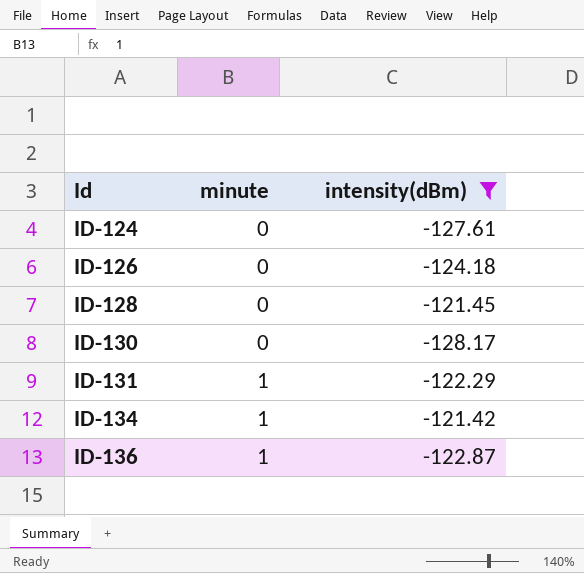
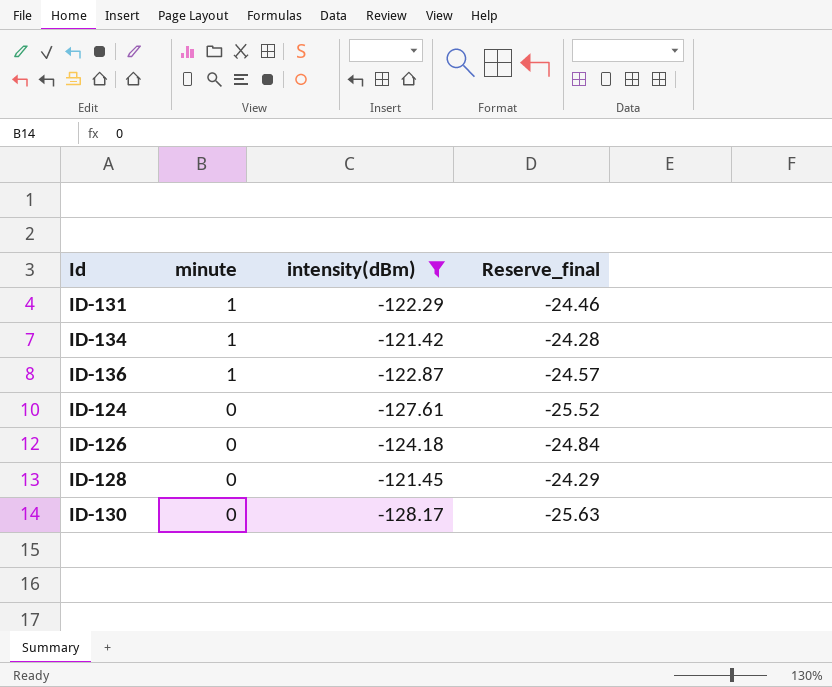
row order: Id ascending -> minute descending
column Reserve_final | formula: none -> [intensity(dBm)] * 0.2

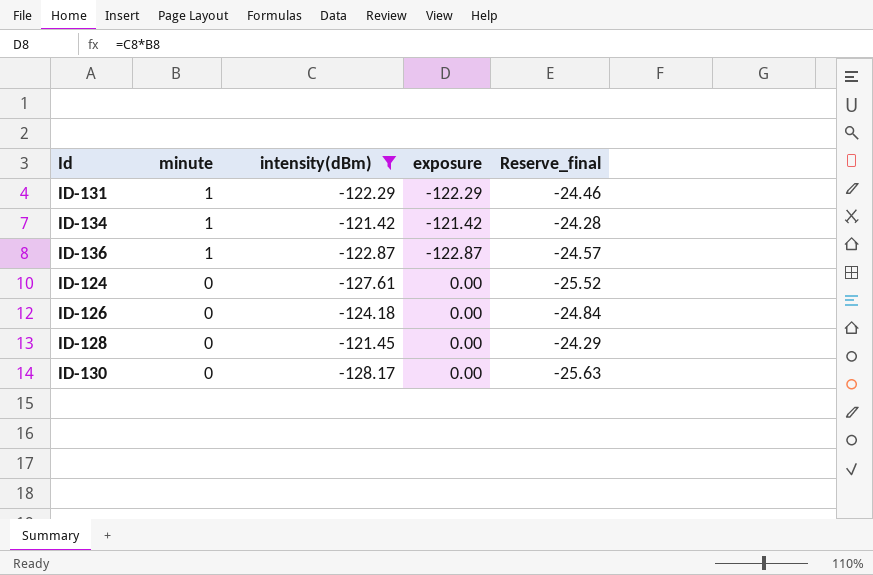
column exposure | formula: none -> [minute] * [intensity(dBm)]

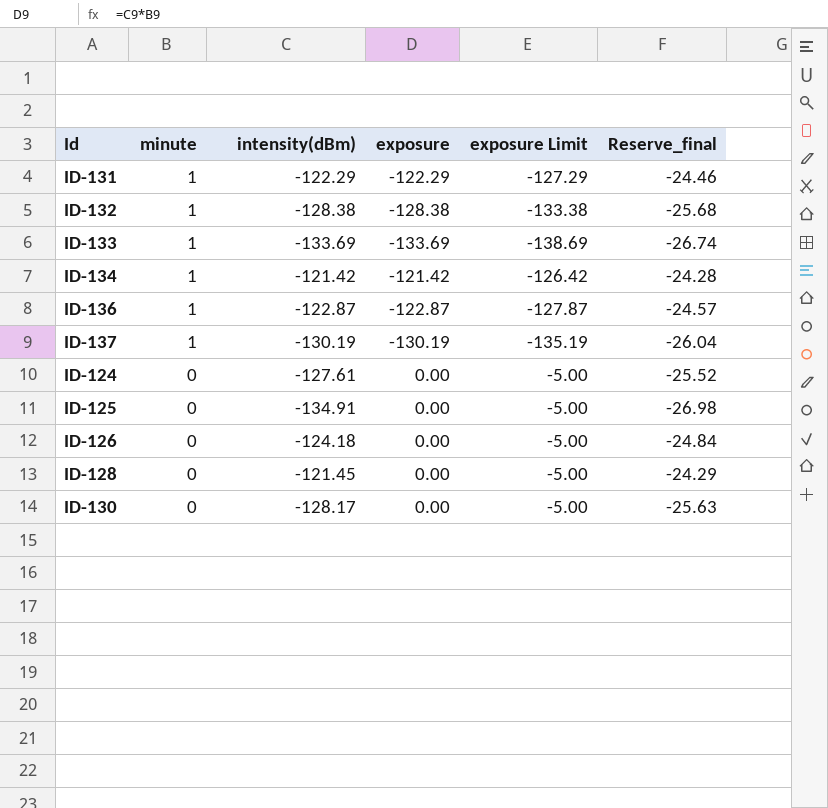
filter: intensity(dBm) >= -128.17 -> none
column exposure Limit | formula: none -> [exposure] - 5

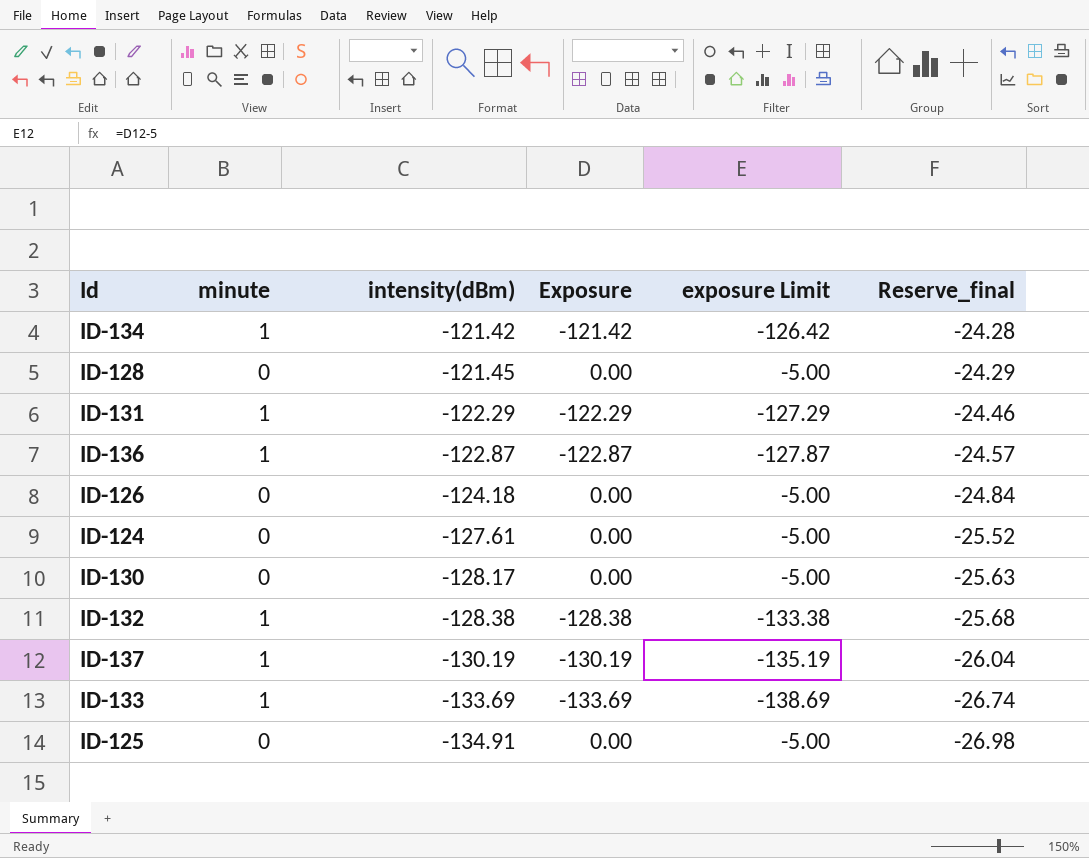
row order: minute descending -> intensity(dBm) descending
column name: exposure -> Exposure

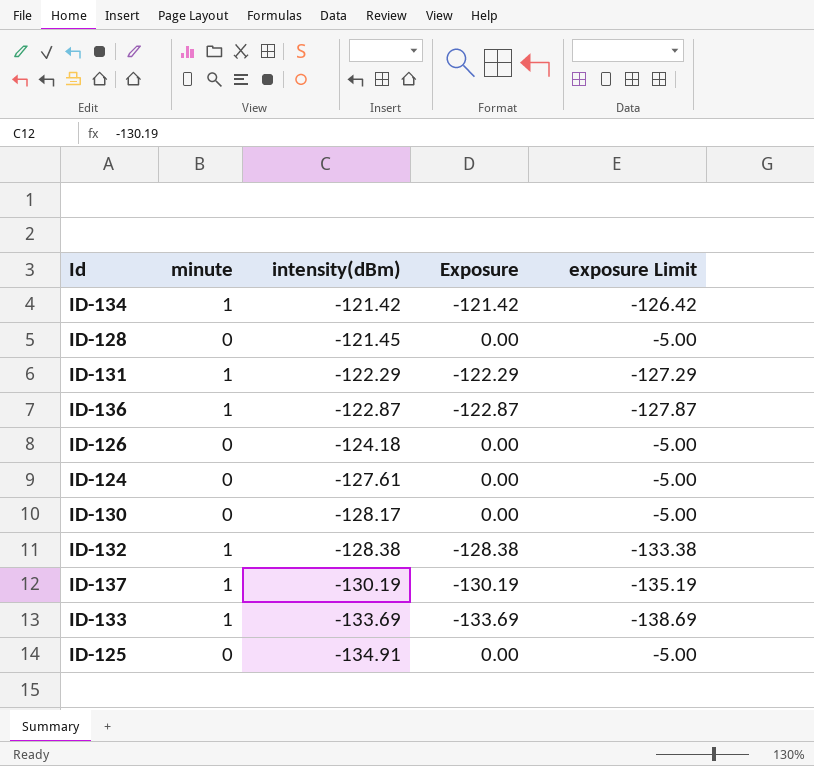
column Reserve_final | formula: [intensity(dBm)] * 0.2 -> none

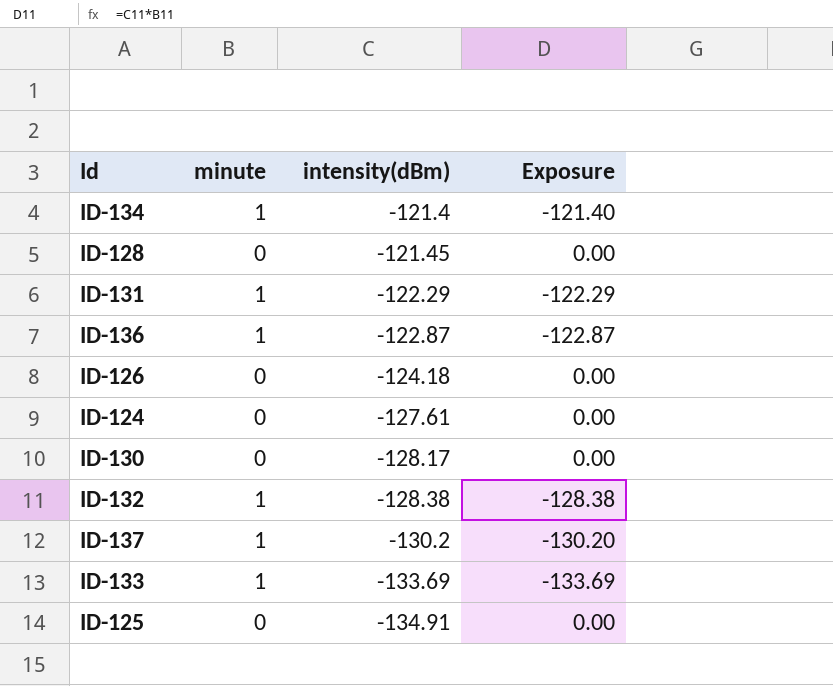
column exposure Limit | formula: [Exposure] - 5 -> none
ID-134 | intensity(dBm): -121.42 -> -121.4
ID-134 | Exposure: -121.42 -> -121.40
ID-137 | intensity(dBm): -130.19 -> -130.2
ID-137 | Exposure: -130.19 -> -130.20

